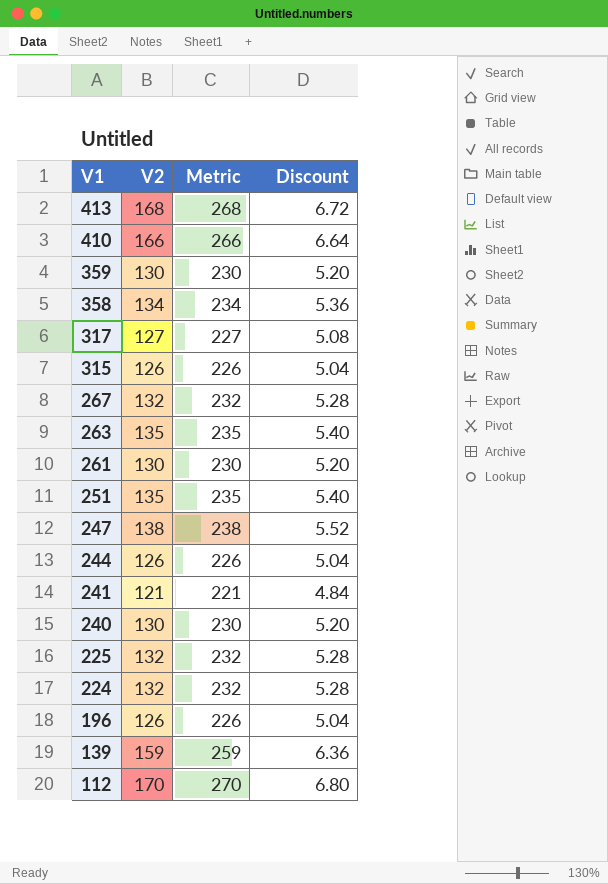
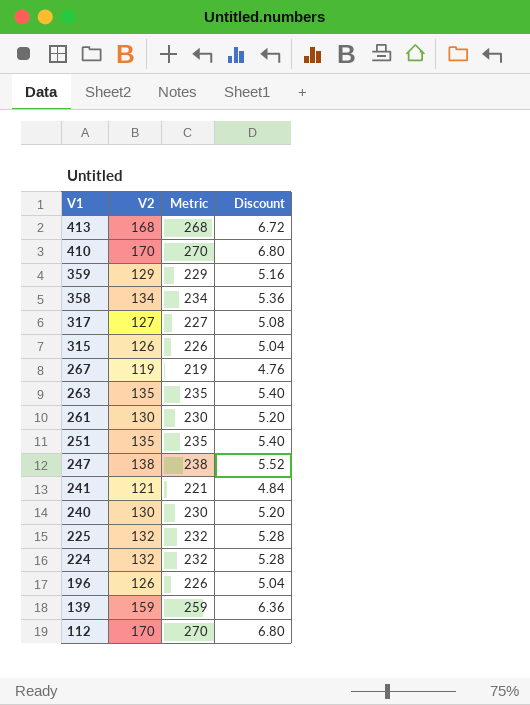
row 244: 126 | 226 | 5.04 -> none
410 | V2: 166 -> 170
410 | Metric: 266 -> 270
410 | Discount: 6.64 -> 6.80
359 | V2: 130 -> 129
359 | Metric: 230 -> 229
359 | Discount: 5.20 -> 5.16
267 | V2: 132 -> 119
267 | Metric: 232 -> 219
267 | Discount: 5.28 -> 4.76

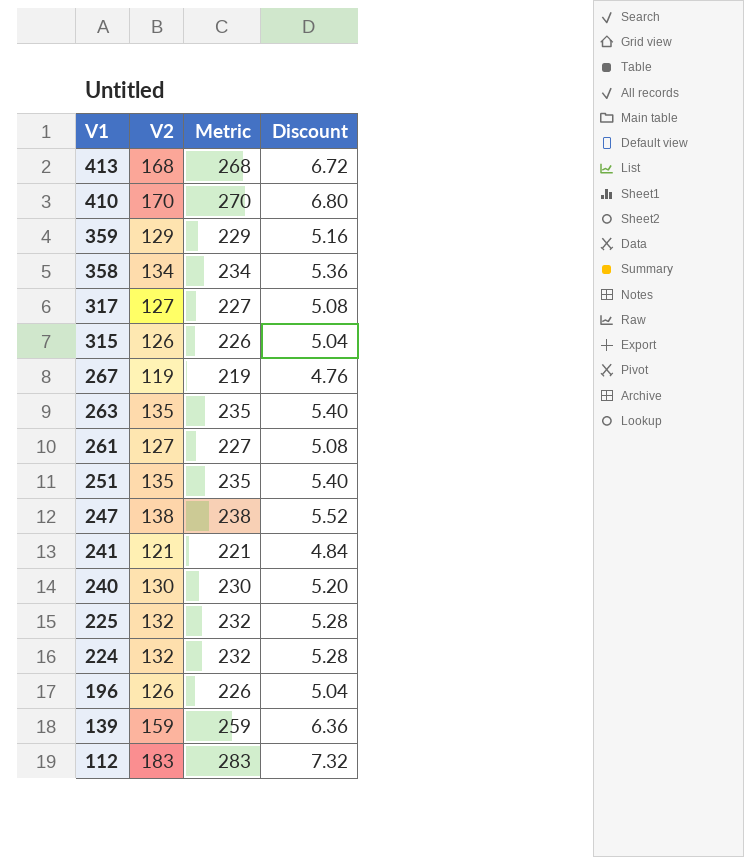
261 | V2: 130 -> 127
261 | Metric: 230 -> 227
261 | Discount: 5.20 -> 5.08
112 | V2: 170 -> 183
112 | Metric: 270 -> 283
112 | Discount: 6.80 -> 7.32

